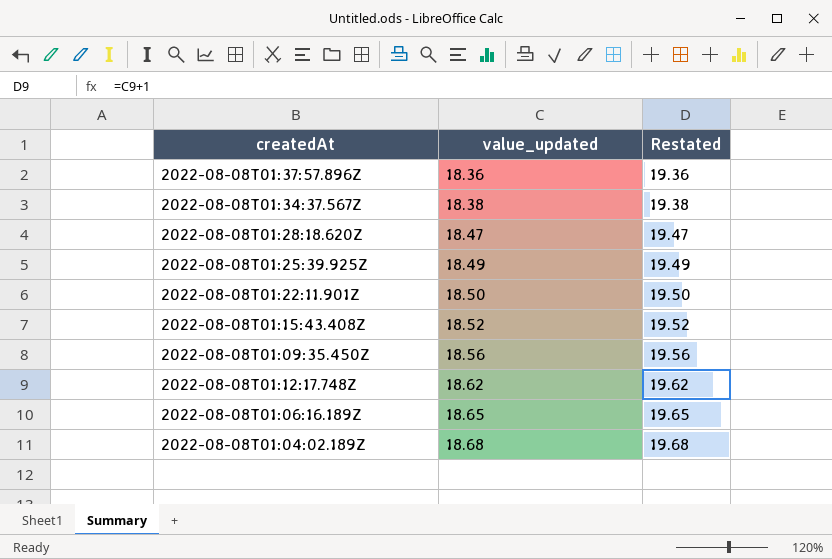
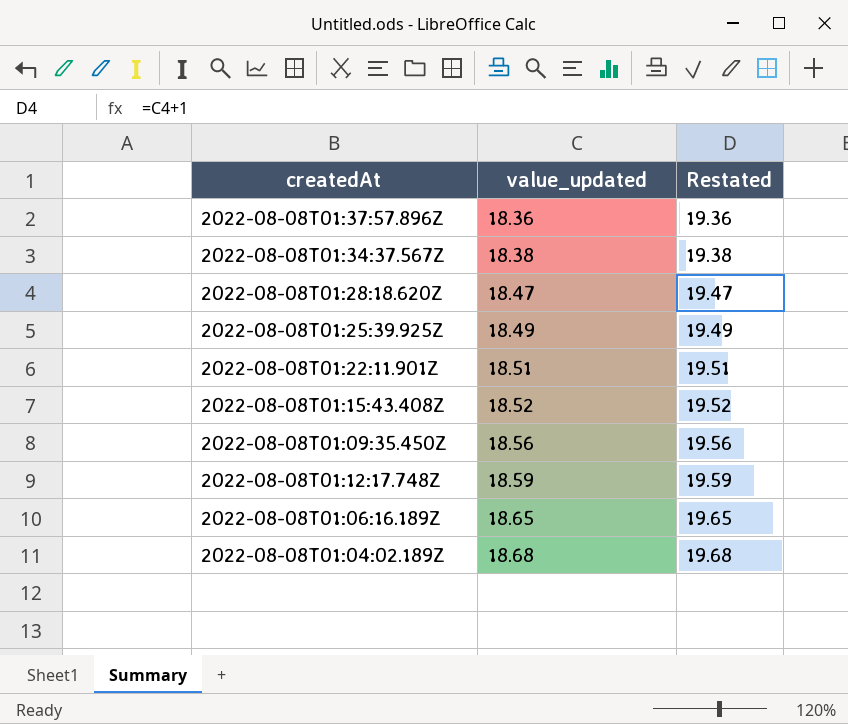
2022-08-08T01:22:11.901Z | value_updated: 18.50 -> 18.51
2022-08-08T01:22:11.901Z | Restated: 19.50 -> 19.51
2022-08-08T01:12:17.748Z | value_updated: 18.62 -> 18.59
2022-08-08T01:12:17.748Z | Restated: 19.62 -> 19.59

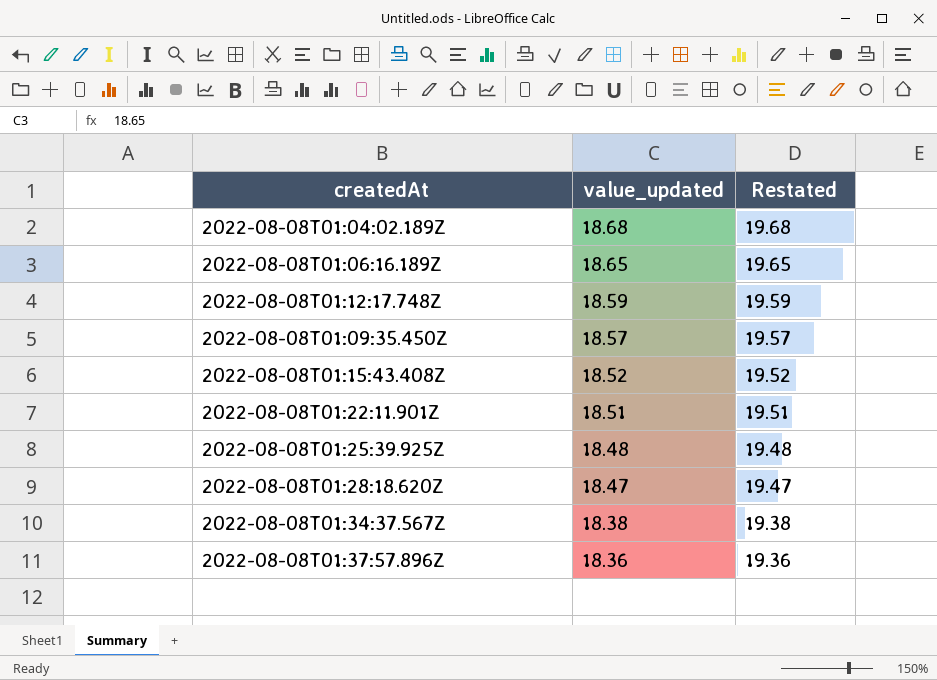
row order: value_updated ascending -> value_updated descending
2022-08-08T01:09:35.450Z | value_updated: 18.56 -> 18.57
2022-08-08T01:09:35.450Z | Restated: 19.56 -> 19.57
2022-08-08T01:25:39.925Z | value_updated: 18.49 -> 18.48
2022-08-08T01:25:39.925Z | Restated: 19.49 -> 19.48

